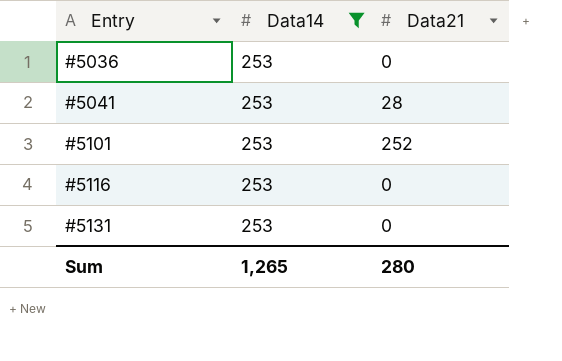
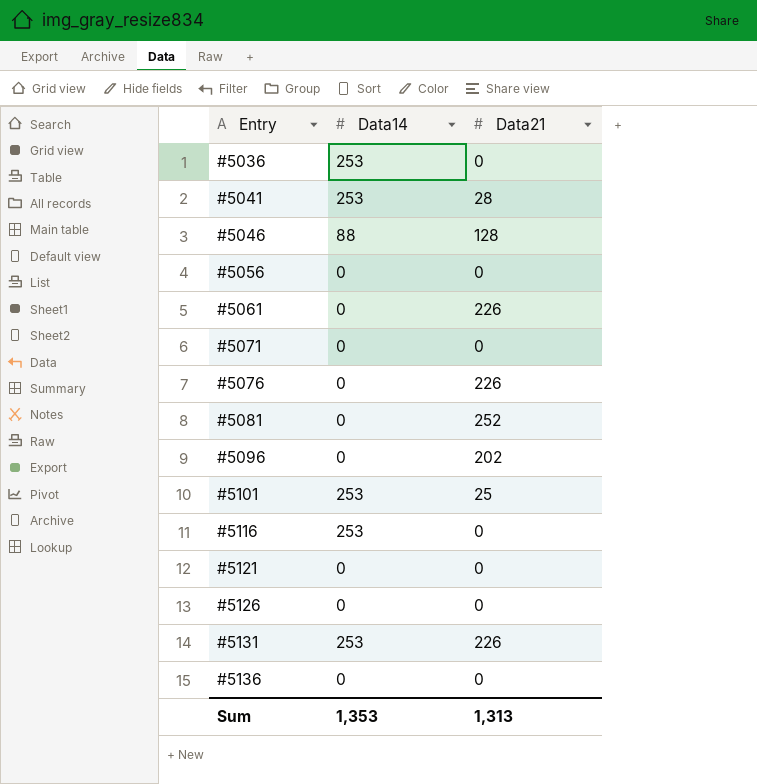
filter: Data14 = 253 -> none
#5101 | Data21: 252 -> 25
#5131 | Data21: 0 -> 226
Sum | Data14: 1,265 -> 1,353
Sum | Data21: 280 -> 1,313

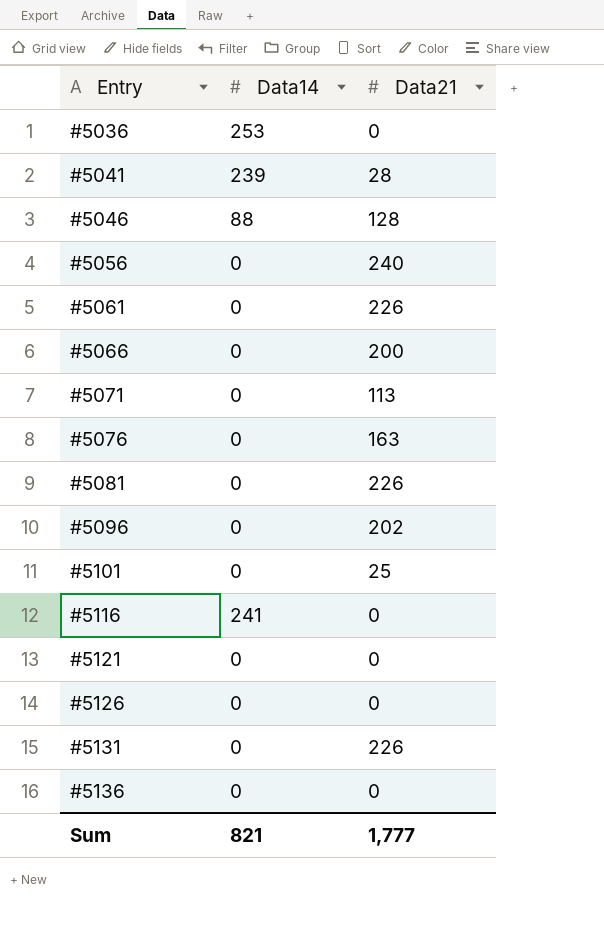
#5041 | Data14: 253 -> 239
#5056 | Data21: 0 -> 240
row #5066: none -> 0 | 200
#5071 | Data21: 0 -> 113
#5076 | Data21: 226 -> 163
#5081 | Data21: 252 -> 226
#5101 | Data14: 253 -> 0
#5116 | Data14: 253 -> 241
#5131 | Data14: 253 -> 0
Sum | Data14: 1,353 -> 821
Sum | Data21: 1,313 -> 1,777

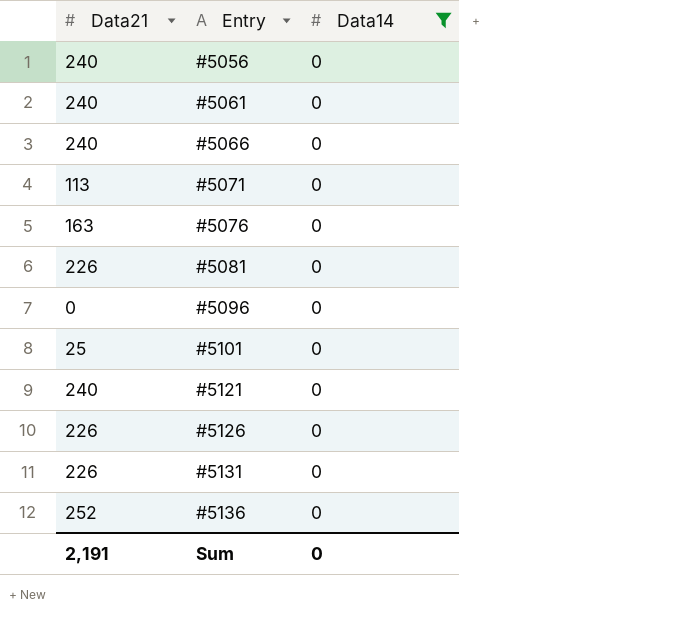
filter: none -> Data14 = 0
column Data21 | position: 3 -> 1
#5061 | Data21: 226 -> 240
#5066 | Data21: 200 -> 240
#5096 | Data21: 202 -> 0
#5121 | Data21: 0 -> 240
#5126 | Data21: 0 -> 226
#5136 | Data21: 0 -> 252
Sum | Data21: 1,777 -> 2,191
Sum | Data14: 821 -> 0

